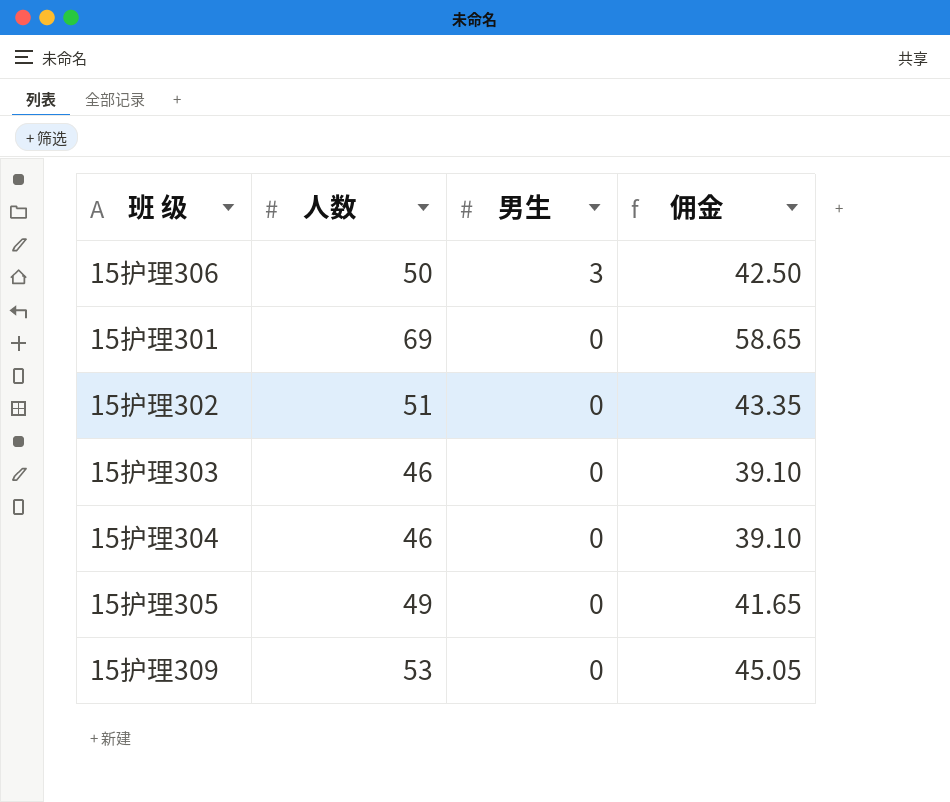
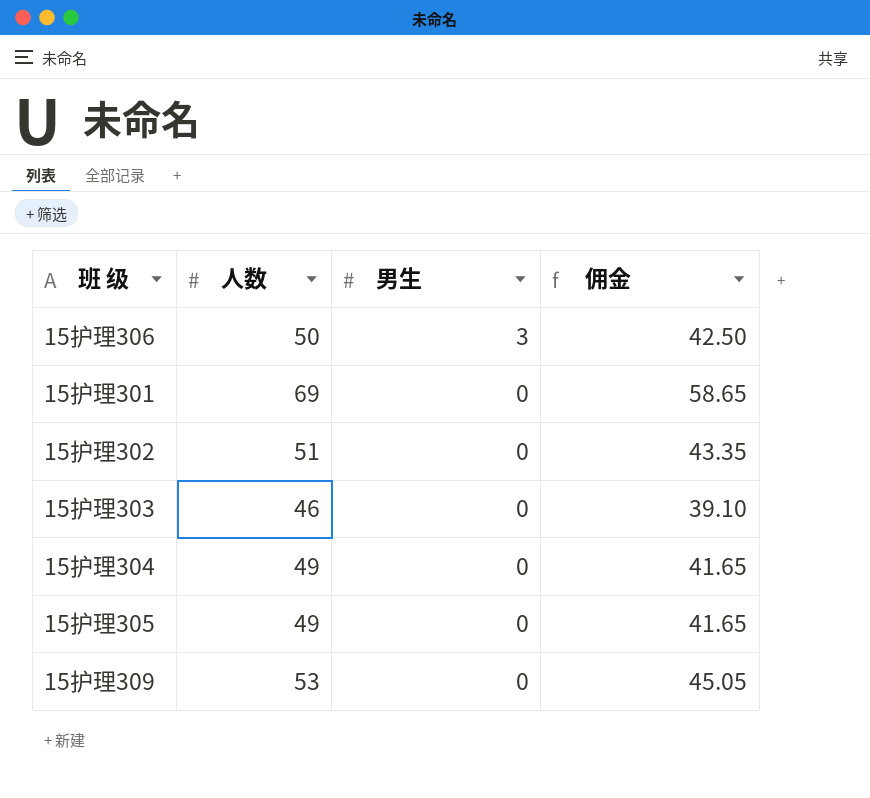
15护理304 | 人数: 46 -> 49
15护理304 | 佣金: 39.10 -> 41.65

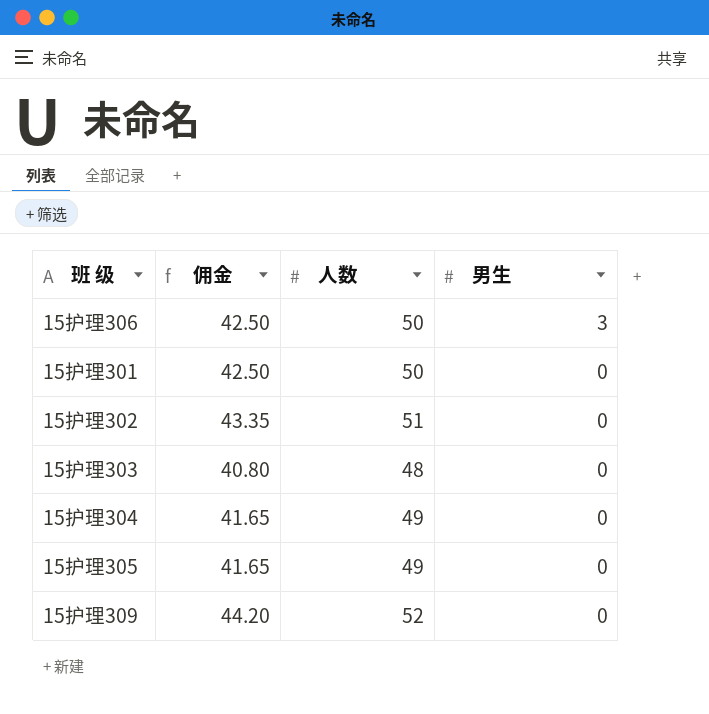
column 佣金 | position: 4 -> 2
15护理301 | 佣金: 58.65 -> 42.50
15护理301 | 人数: 69 -> 50
15护理303 | 佣金: 39.10 -> 40.80
15护理303 | 人数: 46 -> 48
15护理309 | 佣金: 45.05 -> 44.20
15护理309 | 人数: 53 -> 52

